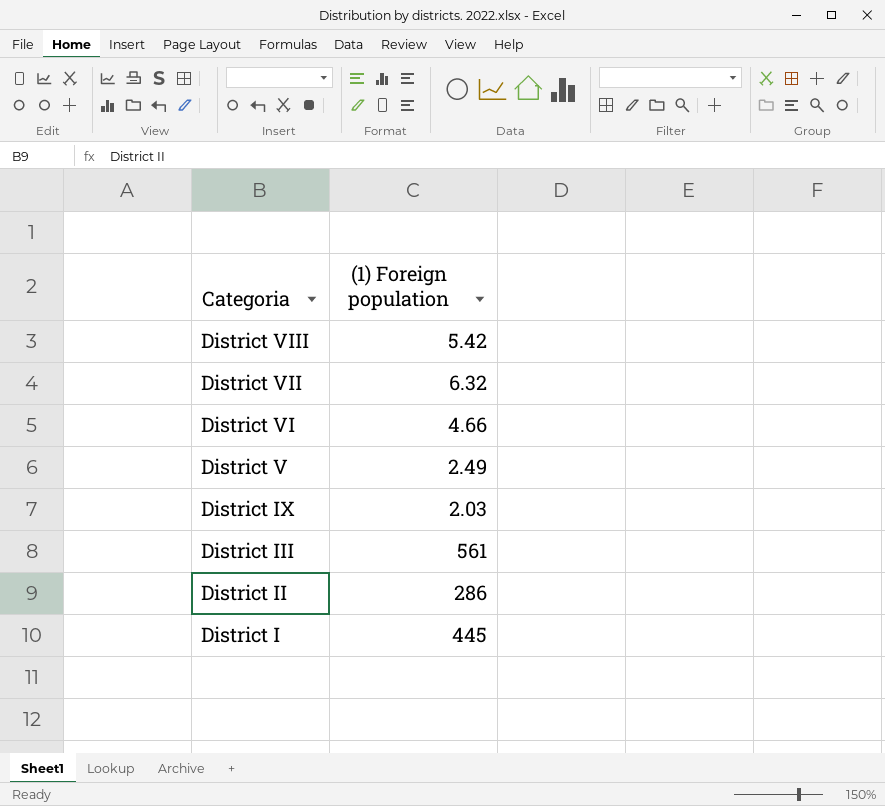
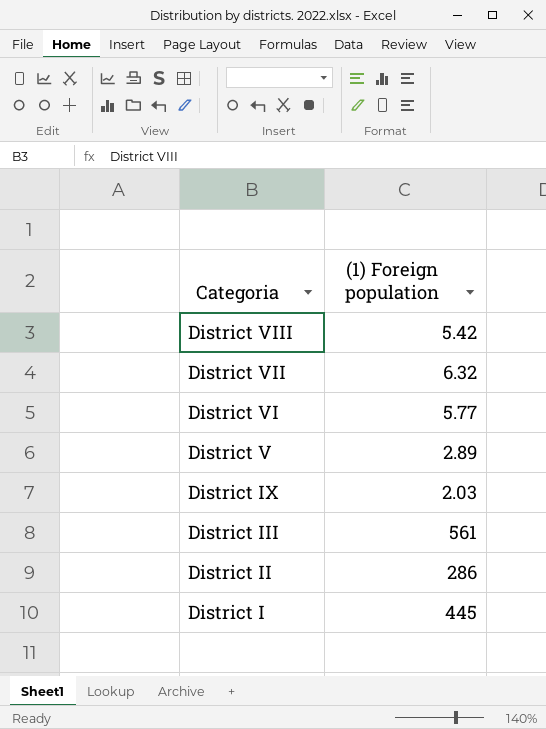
District VI | (1) Foreign population: 4.66 -> 5.77
District V | (1) Foreign population: 2.49 -> 2.89

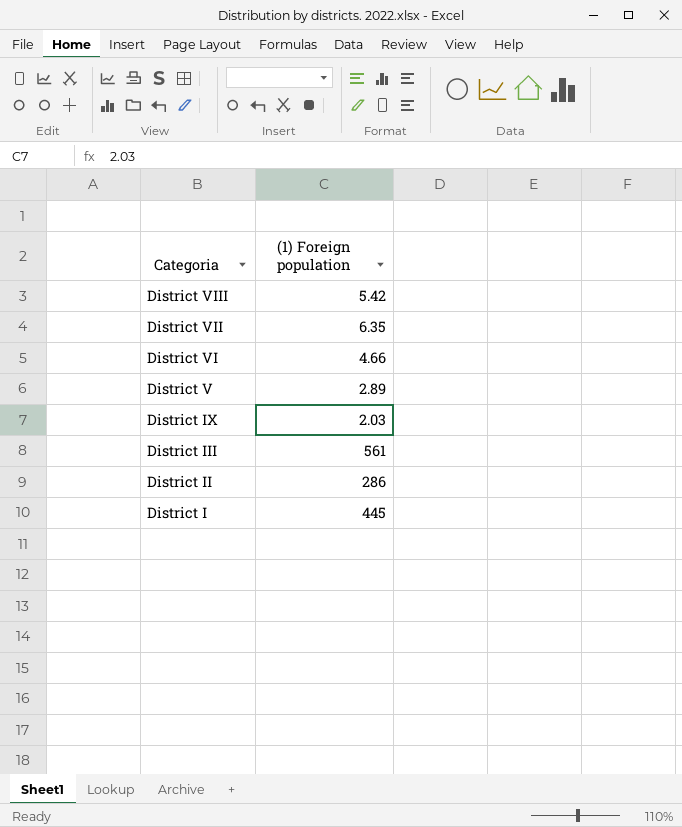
District VII | (1) Foreign population: 6.32 -> 6.35
District VI | (1) Foreign population: 5.77 -> 4.66

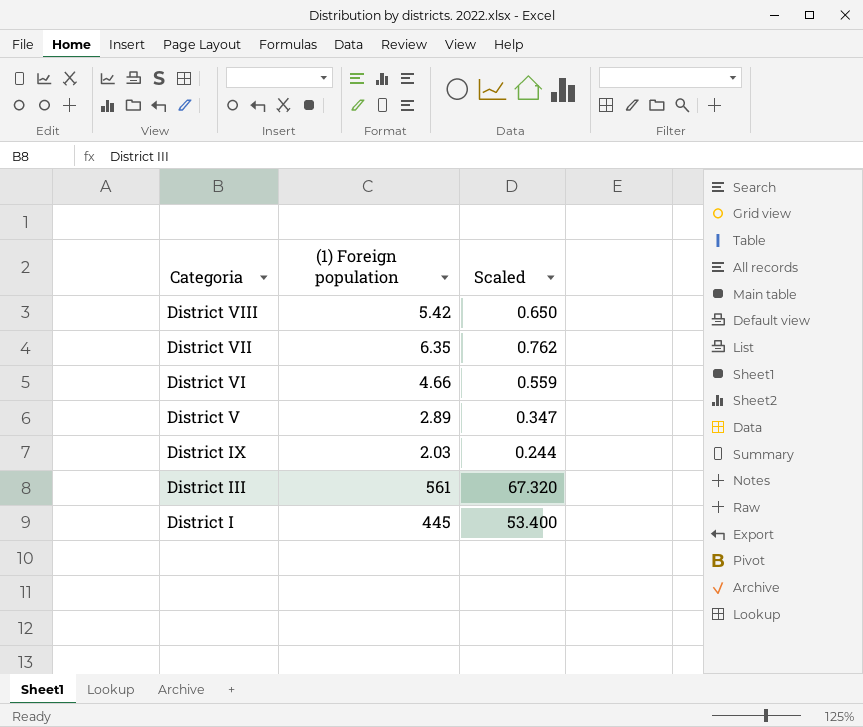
column Scaled | formula: none -> [(1) Foreign population] * 0.12
row District II: 286 -> none

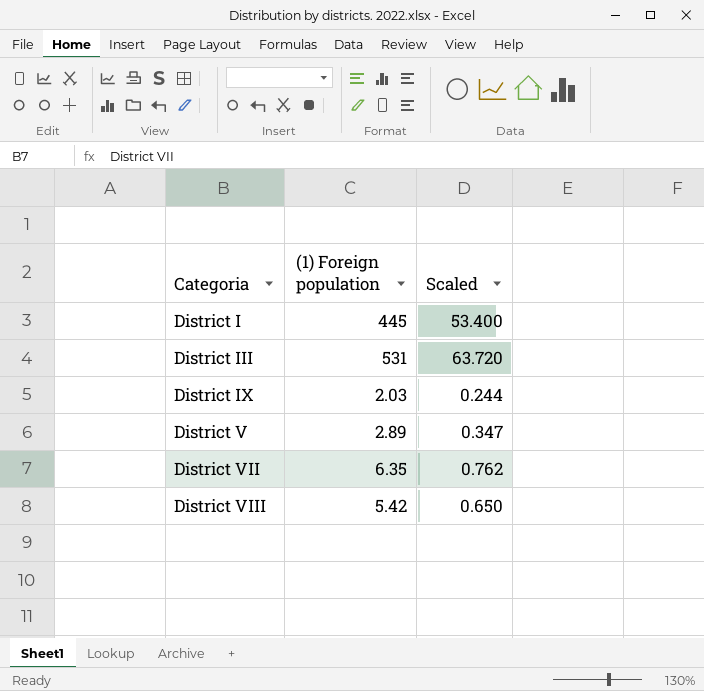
row order: Categoria descending -> Categoria ascending
row District VI: 4.66 | 0.559 -> none
District III | (1) Foreign population: 561 -> 531
District III | Scaled: 67.320 -> 63.720

